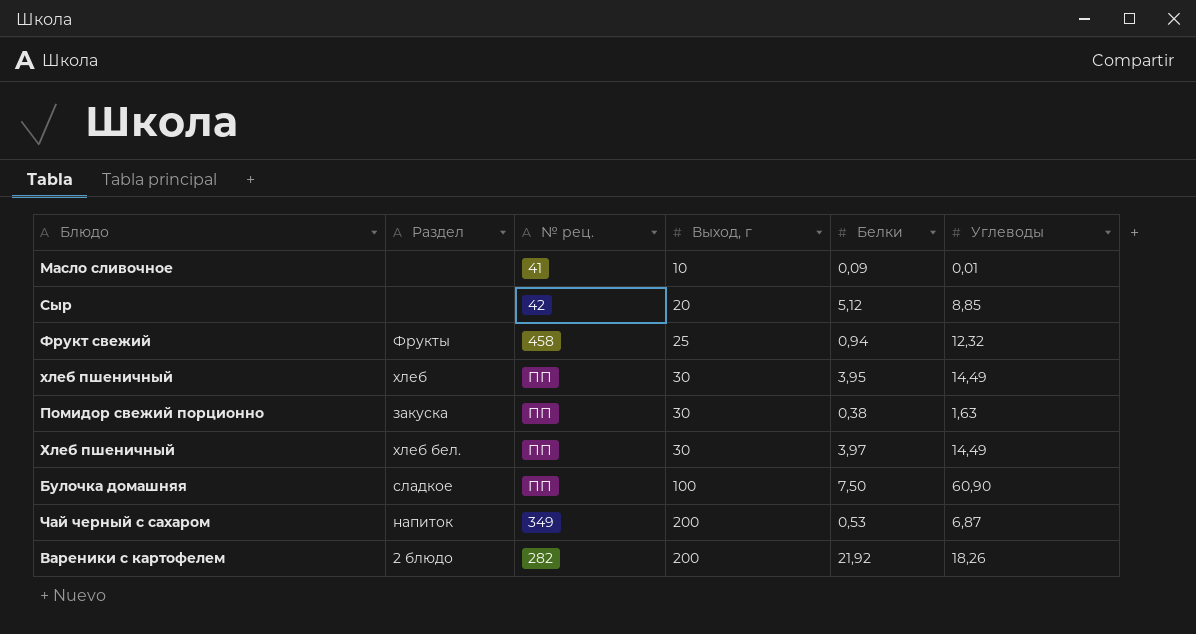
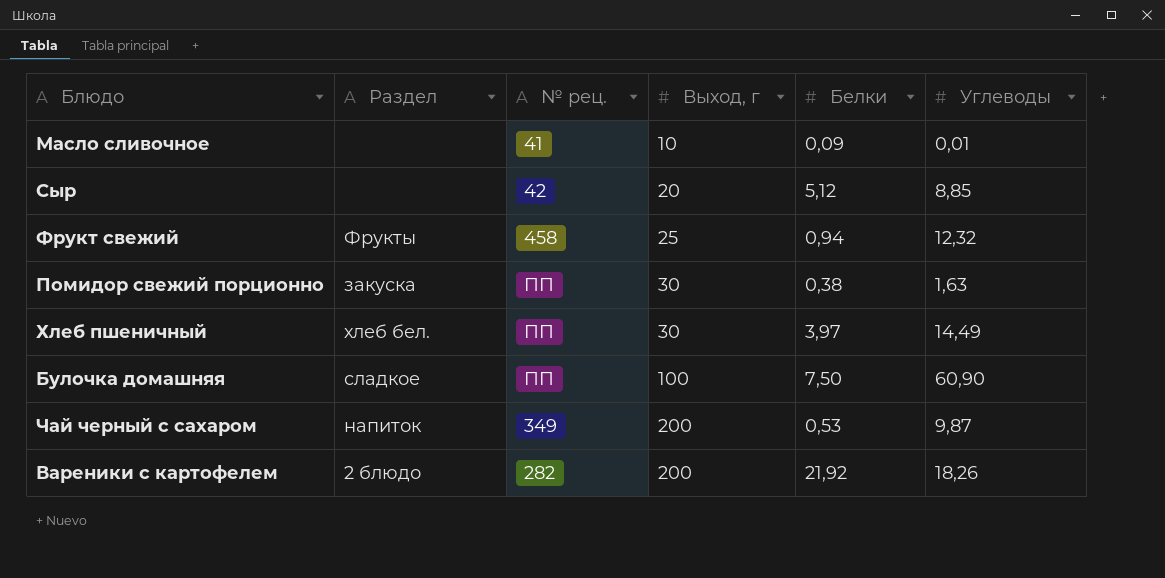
row хлеб пшеничный: хлеб | ПП | 30 | 3,95 | 14,49 -> none
Чай черный с сахаром | Углеводы: 6,87 -> 9,87

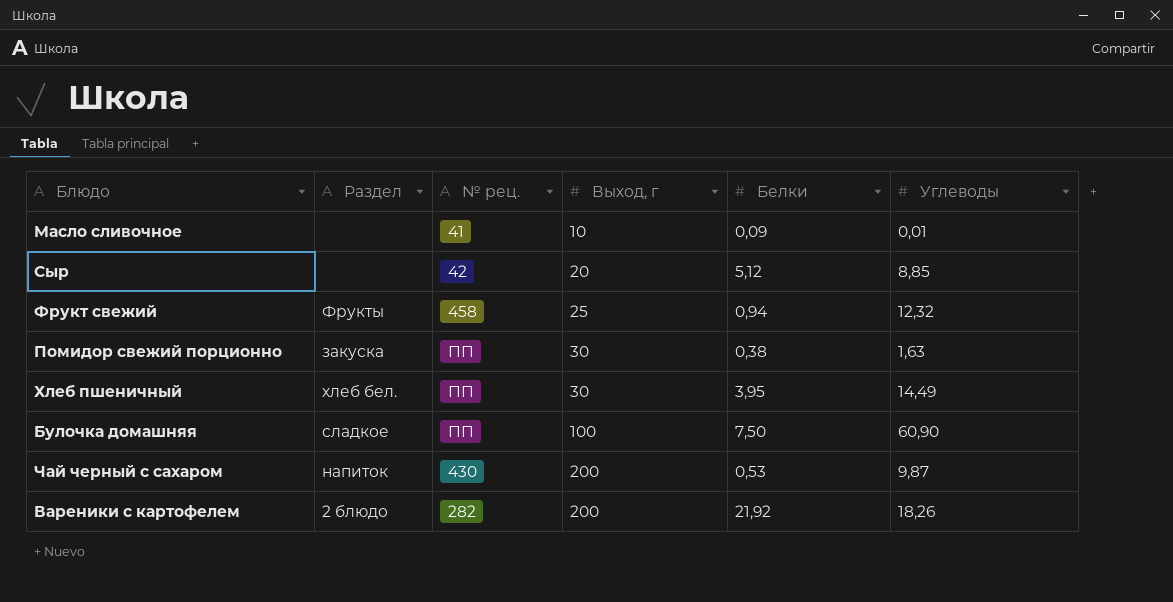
Хлеб пшеничный | Белки: 3,97 -> 3,95
Чай черный с сахаром | № рец.: 349 -> 430

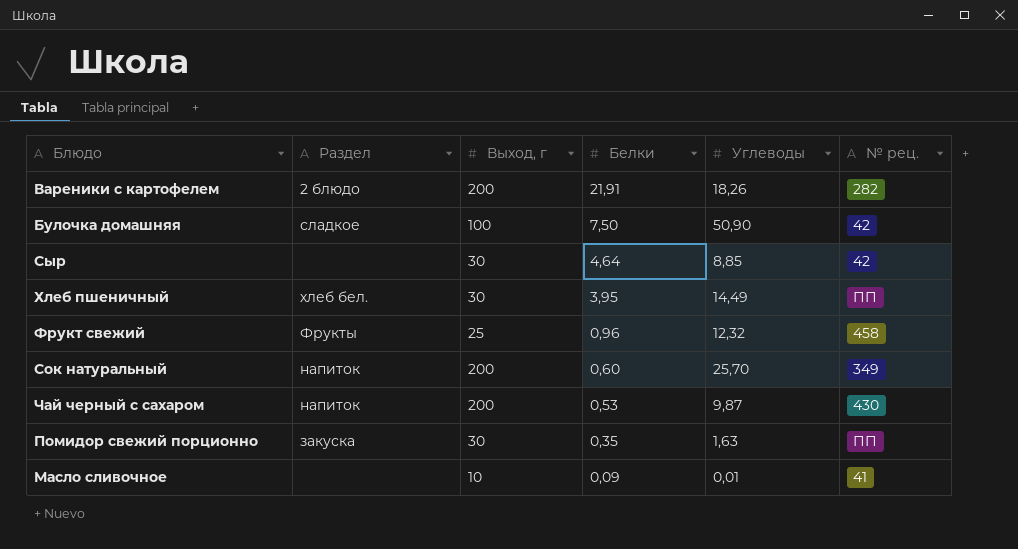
row order: Выход, г ascending -> Белки descending
column № рец. | position: 3 -> 6
Вареники с картофелем | Белки: 21,92 -> 21,91
Булочка домашняя | Углеводы: 60,90 -> 50,90
Булочка домашняя | № рец.: ПП -> 42
Сыр | Выход, г: 20 -> 30
Сыр | Белки: 5,12 -> 4,64
Фрукт свежий | Белки: 0,94 -> 0,96
row Сок натуральный: none -> напиток | 200 | 0,60 | 25,70 | 349
Помидор свежий порционно | Белки: 0,38 -> 0,35

